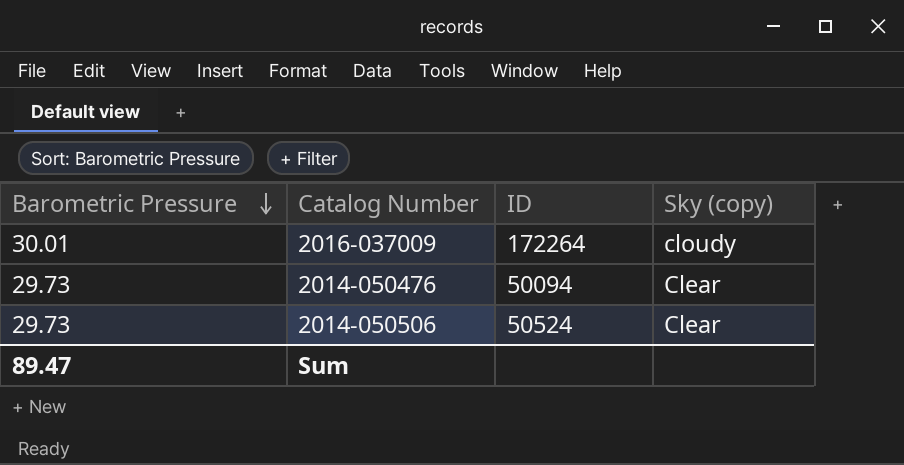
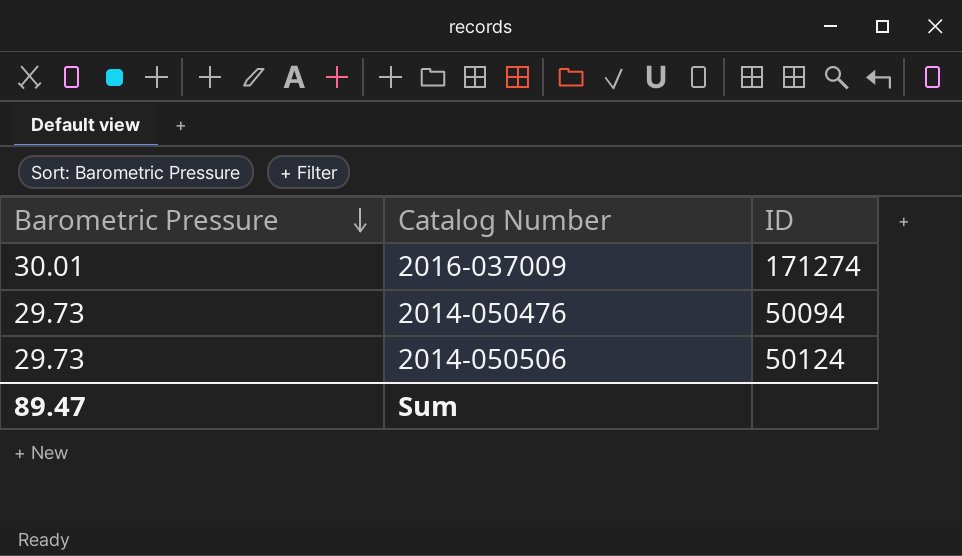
column Sky (copy) | position: 4 -> none
2016-037009 | ID: 172264 -> 171274
2014-050506 | ID: 50524 -> 50124

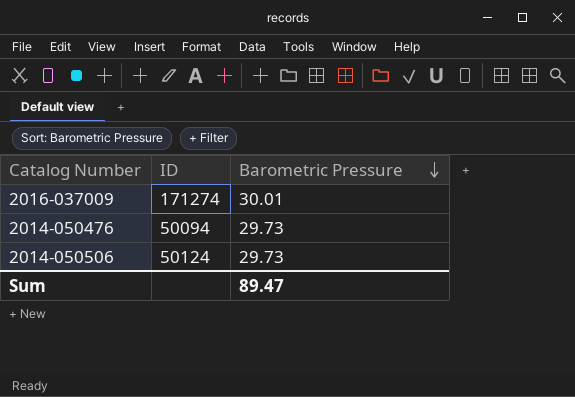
column Barometric Pressure | position: 1 -> 3

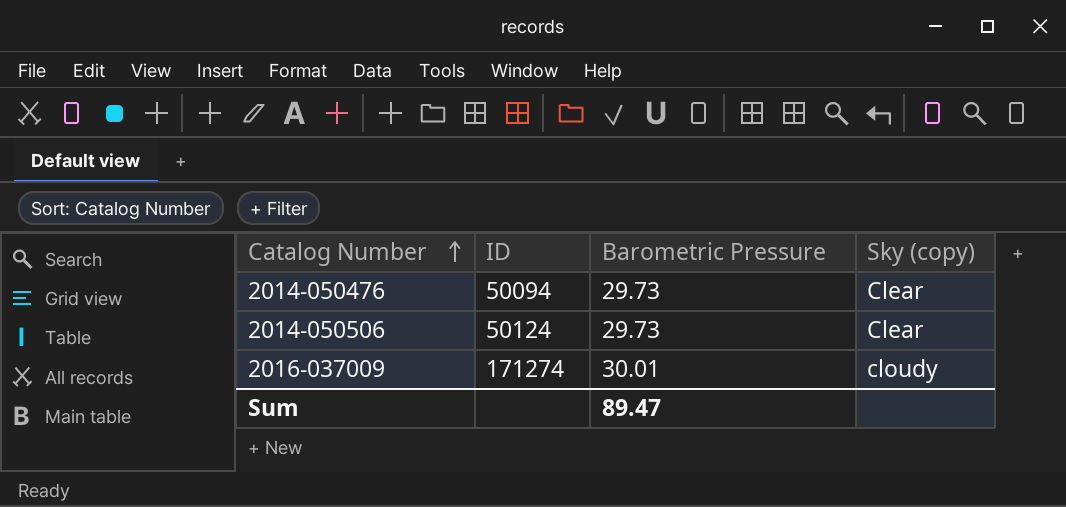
row order: Barometric Pressure descending -> Catalog Number ascending
column Sky (copy) | position: none -> 4

